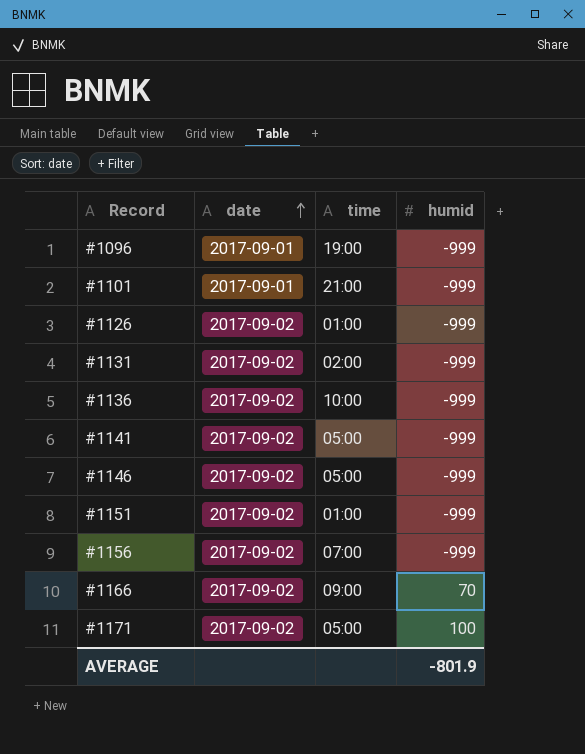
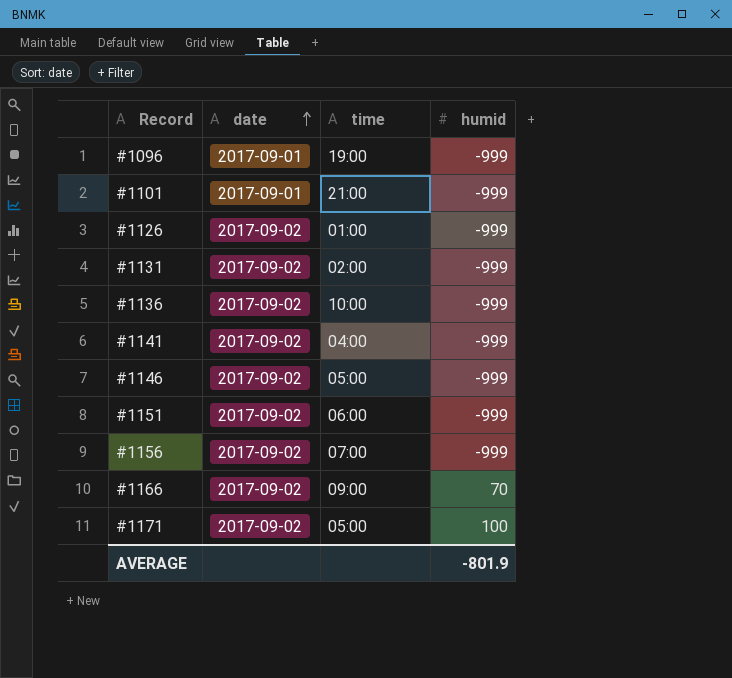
#1141 | time: 05:00 -> 04:00
#1151 | time: 01:00 -> 06:00

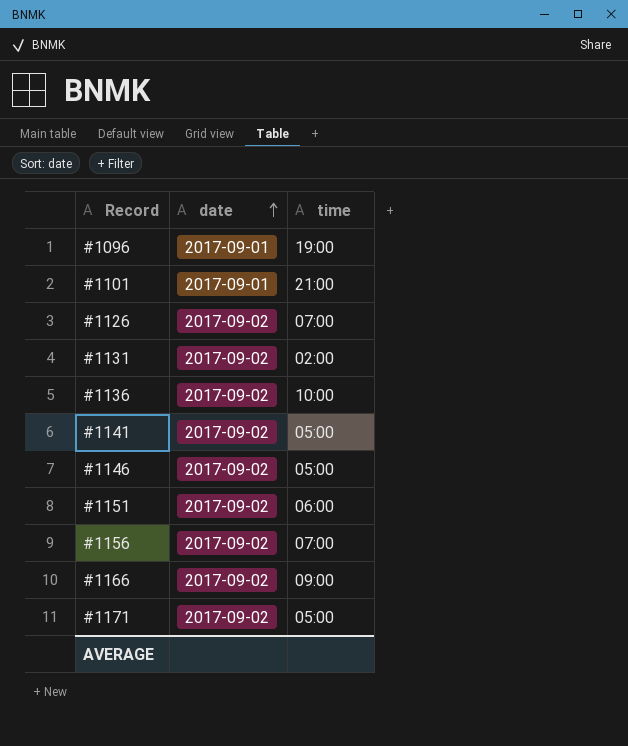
column humid | position: 4 -> none
#1126 | time: 01:00 -> 07:00
#1141 | time: 04:00 -> 05:00

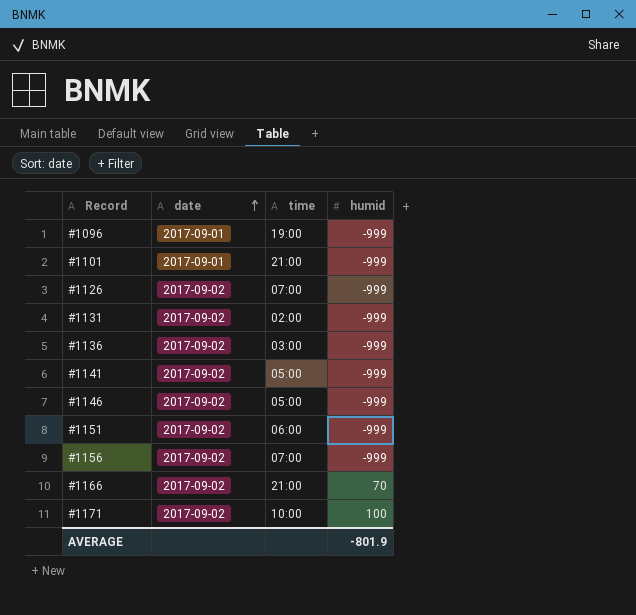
column humid | position: none -> 4
#1136 | time: 10:00 -> 03:00
#1166 | time: 09:00 -> 21:00
#1171 | time: 05:00 -> 10:00

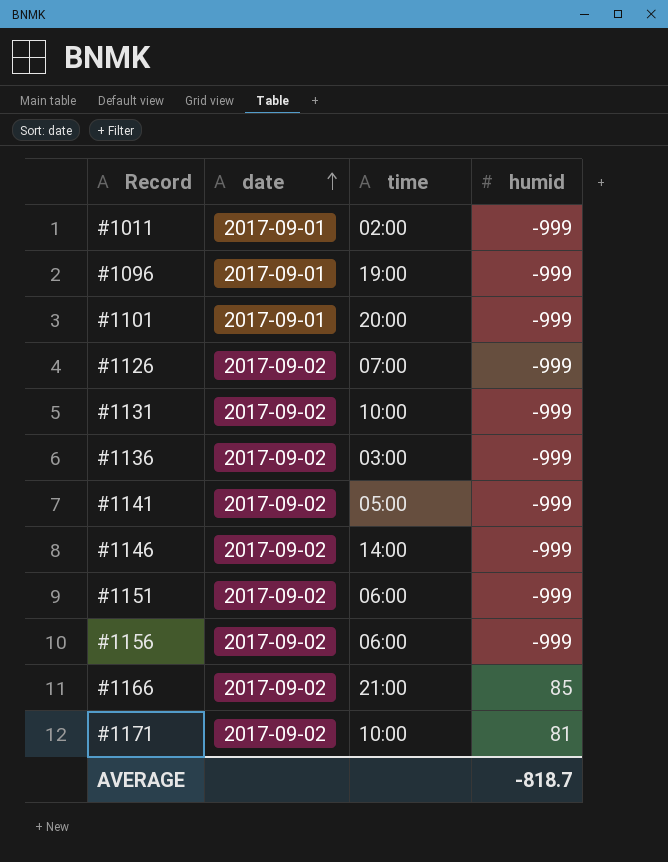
row #1011: none -> 2017-09-01 | 02:00 | -999
#1101 | time: 21:00 -> 20:00
#1131 | time: 02:00 -> 10:00
#1146 | time: 05:00 -> 14:00
#1156 | time: 07:00 -> 06:00
#1166 | humid: 70 -> 85
#1171 | humid: 100 -> 81
AVERAGE | humid: -801.9 -> -818.7

